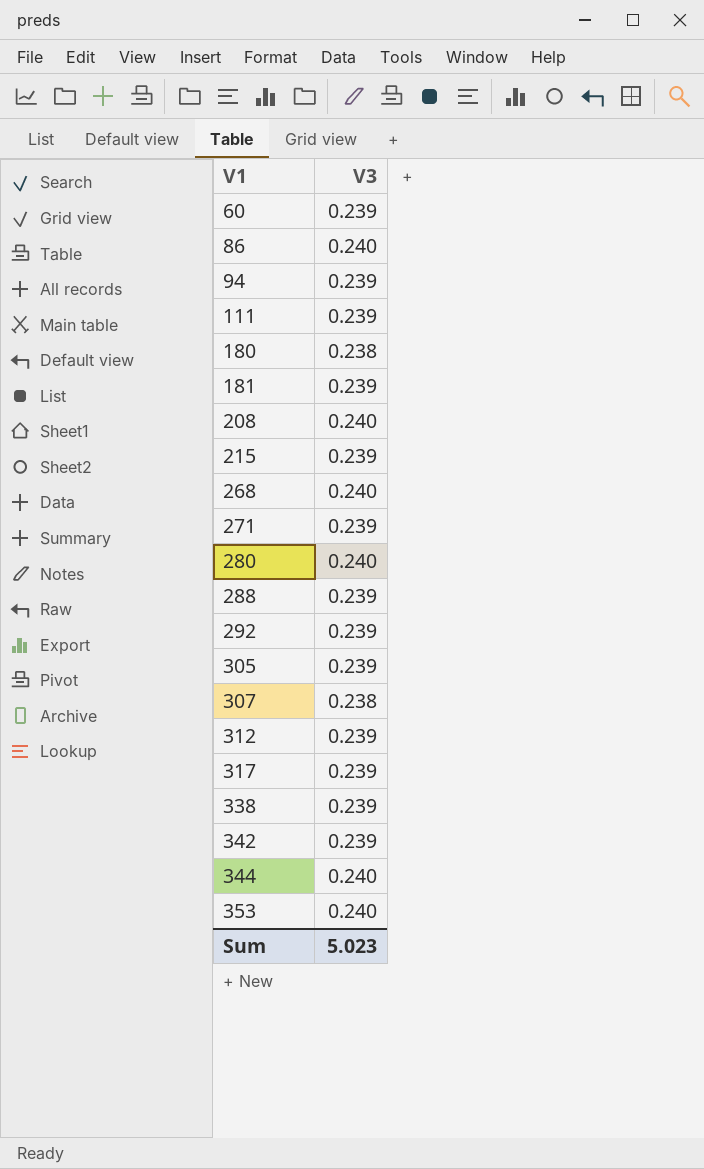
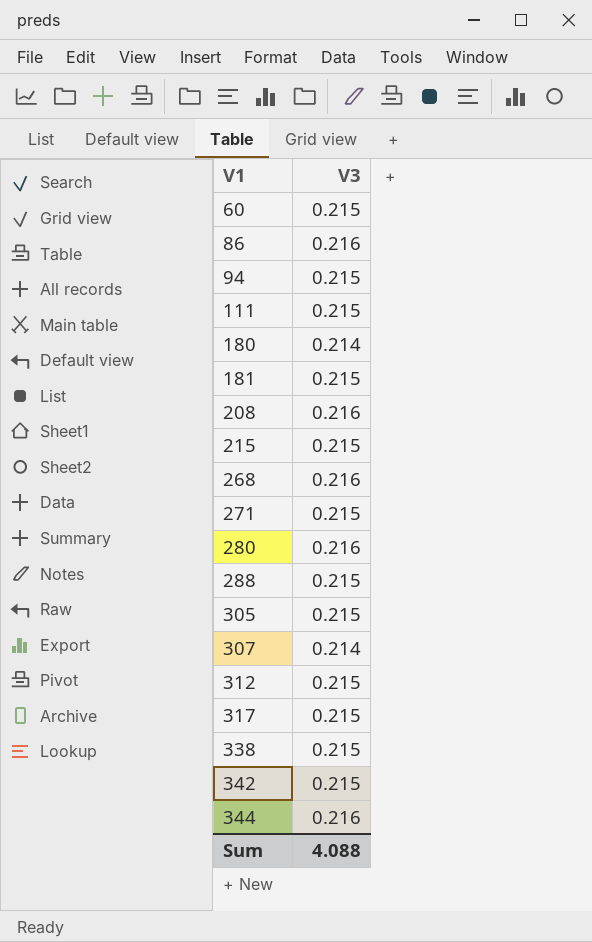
row 292: 0.239 -> none
row 353: 0.240 -> none
60 | V3: 0.239 -> 0.215
86 | V3: 0.240 -> 0.216
94 | V3: 0.239 -> 0.215
111 | V3: 0.239 -> 0.215
180 | V3: 0.238 -> 0.214
181 | V3: 0.239 -> 0.215
208 | V3: 0.240 -> 0.216
215 | V3: 0.239 -> 0.215
268 | V3: 0.240 -> 0.216
271 | V3: 0.239 -> 0.215
280 | V3: 0.240 -> 0.216
288 | V3: 0.239 -> 0.215
305 | V3: 0.239 -> 0.215
307 | V3: 0.238 -> 0.214
312 | V3: 0.239 -> 0.215
317 | V3: 0.239 -> 0.215
338 | V3: 0.239 -> 0.215
342 | V3: 0.239 -> 0.215
344 | V3: 0.240 -> 0.216
Sum | V3: 5.023 -> 4.088

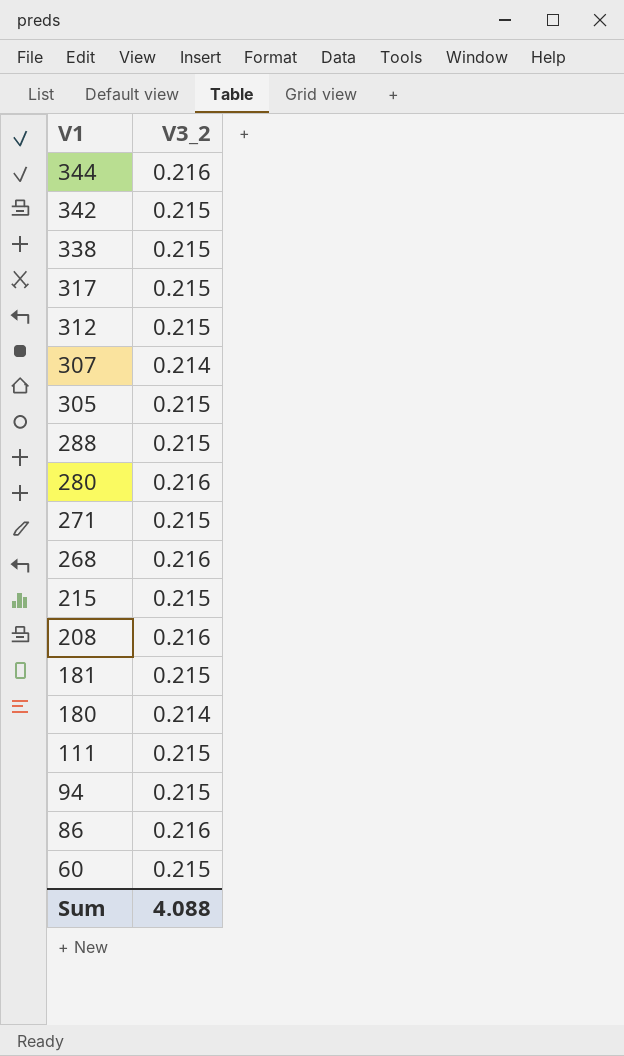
row order: V1 ascending -> V1 descending
column name: V3 -> V3_2

